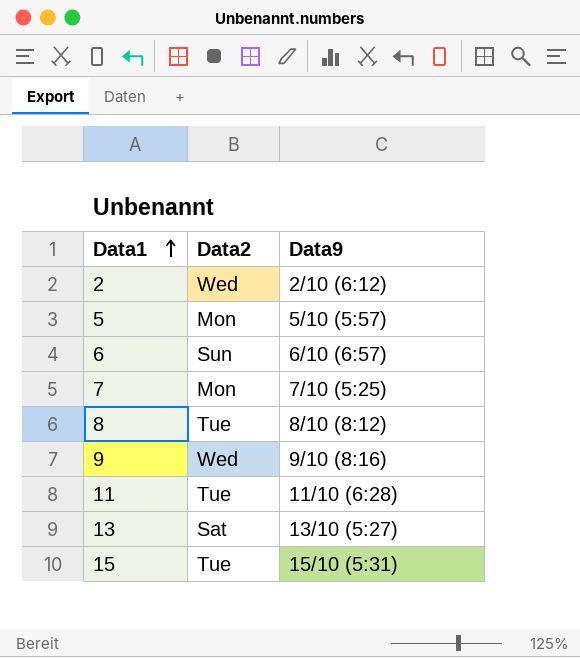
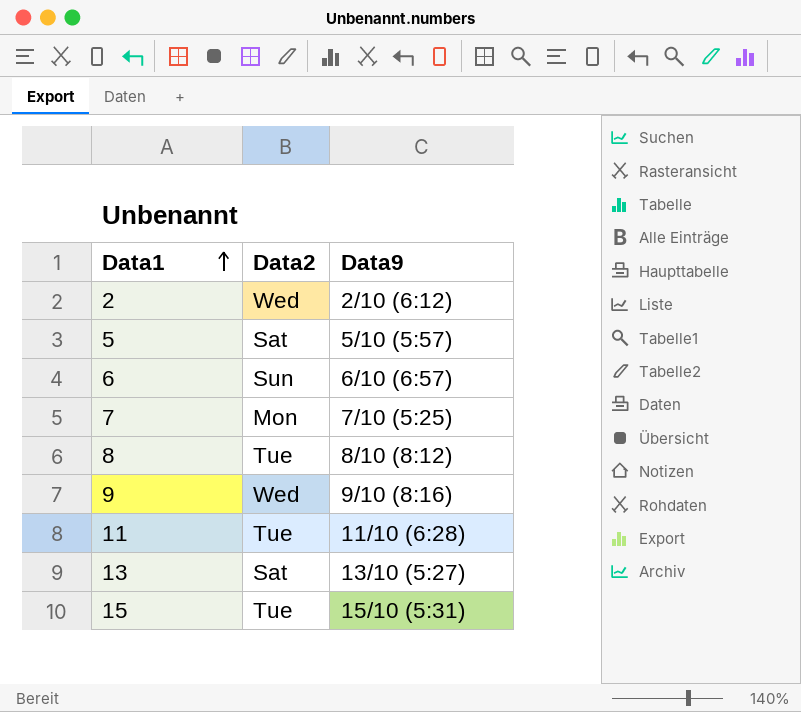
5 | Data2: Mon -> Sat

